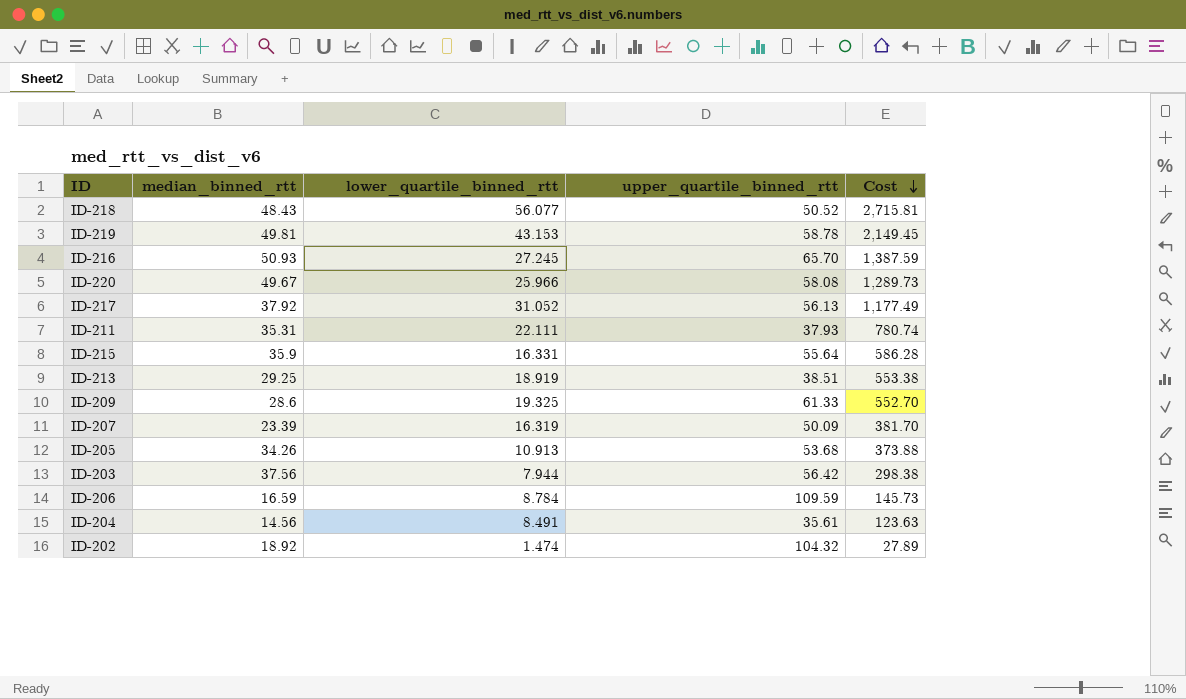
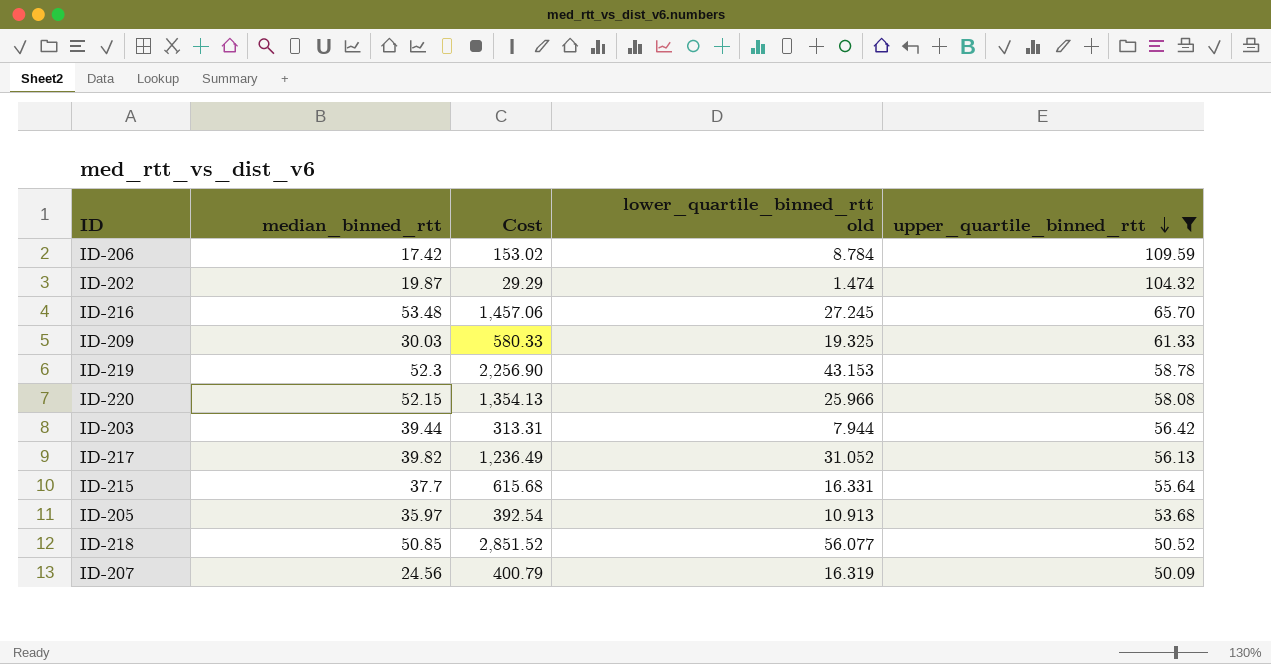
filter: none -> upper_quartile_binned_rtt >= 50.09
row order: Cost descending -> upper_quartile_binned_rtt descending
column Cost | position: 5 -> 3
column name: lower_quartile_binned_rtt -> lower_quartile_binned_rtt old
ID-206 | median_binned_rtt: 16.59 -> 17.42
ID-206 | Cost: 145.73 -> 153.02
ID-202 | median_binned_rtt: 18.92 -> 19.87
ID-202 | Cost: 27.89 -> 29.29
ID-216 | median_binned_rtt: 50.93 -> 53.48
ID-216 | Cost: 1,387.59 -> 1,457.06
ID-209 | median_binned_rtt: 28.6 -> 30.03
ID-209 | Cost: 552.70 -> 580.33
ID-219 | median_binned_rtt: 49.81 -> 52.3
ID-219 | Cost: 2,149.45 -> 2,256.90
ID-220 | median_binned_rtt: 49.67 -> 52.15
ID-220 | Cost: 1,289.73 -> 1,354.13
ID-203 | median_binned_rtt: 37.56 -> 39.44
ID-203 | Cost: 298.38 -> 313.31
ID-217 | median_binned_rtt: 37.92 -> 39.82
ID-217 | Cost: 1,177.49 -> 1,236.49
ID-215 | median_binned_rtt: 35.9 -> 37.7
ID-215 | Cost: 586.28 -> 615.68
ID-205 | median_binned_rtt: 34.26 -> 35.97
ID-205 | Cost: 373.88 -> 392.54
ID-218 | median_binned_rtt: 48.43 -> 50.85
ID-218 | Cost: 2,715.81 -> 2,851.52
ID-207 | median_binned_rtt: 23.39 -> 24.56
ID-207 | Cost: 381.70 -> 400.79

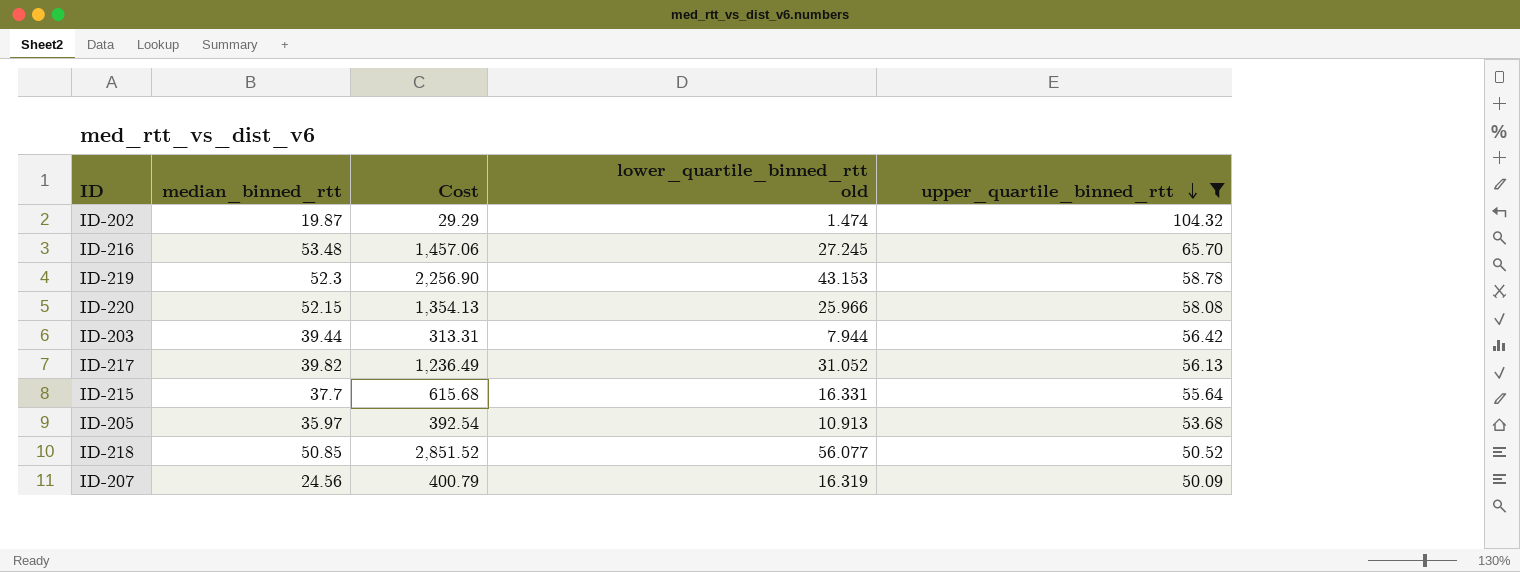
row ID-206: 17.42 | 153.02 | 8.784 | 109.59 -> none
row ID-209: 30.03 | 580.33 | 19.325 | 61.33 -> none

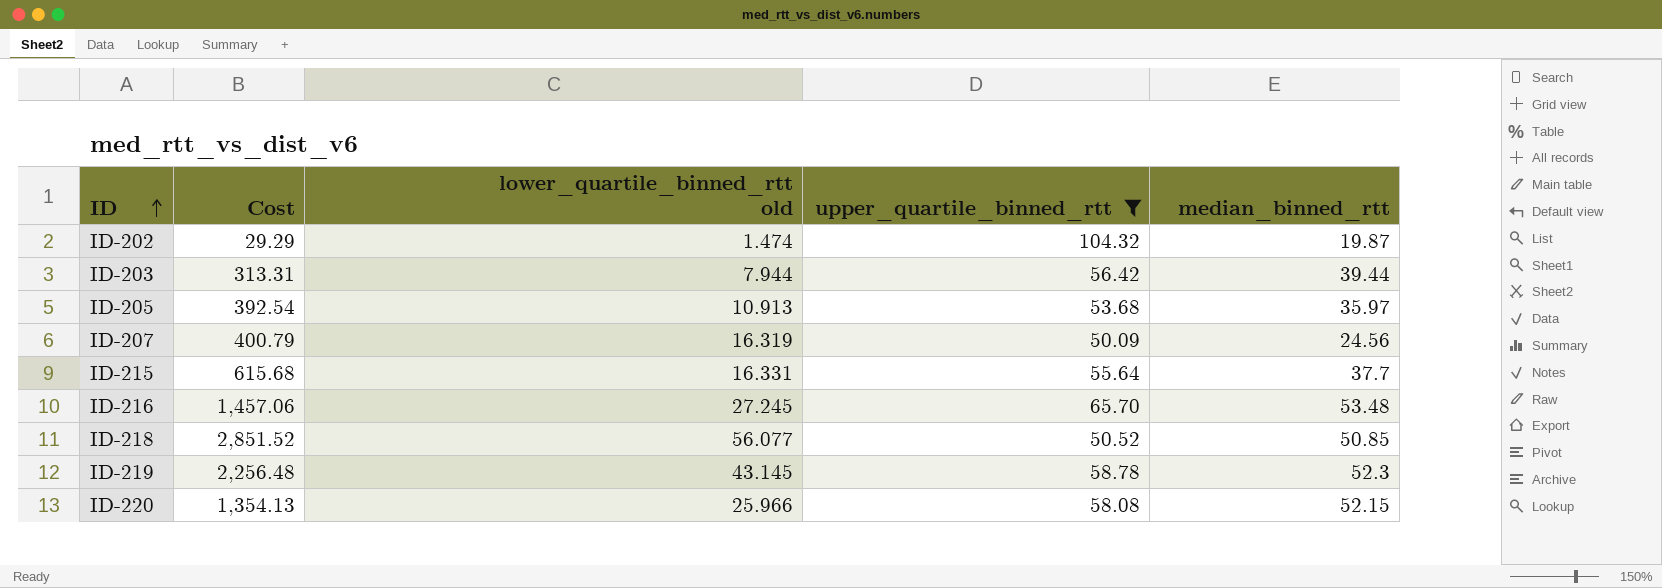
row order: upper_quartile_binned_rtt descending -> ID ascending
column median_binned_rtt | position: 2 -> 5
row ID-217: 39.82 | 1,236.49 | 31.052 | 56.13 -> none
ID-219 | Cost: 2,256.90 -> 2,256.48
ID-219 | lower_quartile_binned_rtt old: 43.153 -> 43.145

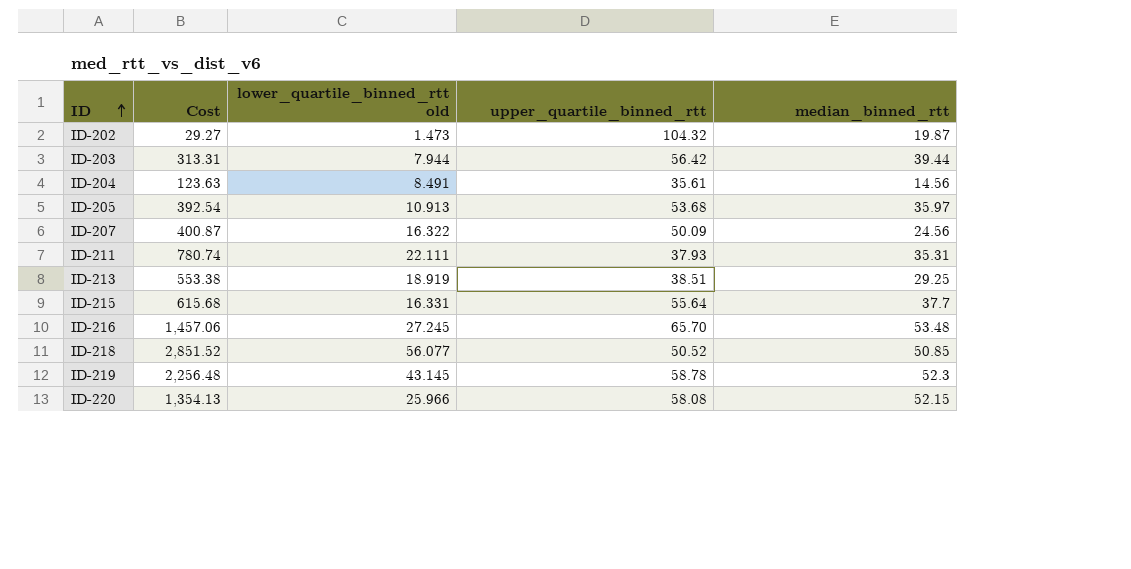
filter: upper_quartile_binned_rtt >= 50.09 -> none
ID-202 | Cost: 29.29 -> 29.27
ID-202 | lower_quartile_binned_rtt old: 1.474 -> 1.473
ID-207 | Cost: 400.79 -> 400.87
ID-207 | lower_quartile_binned_rtt old: 16.319 -> 16.322

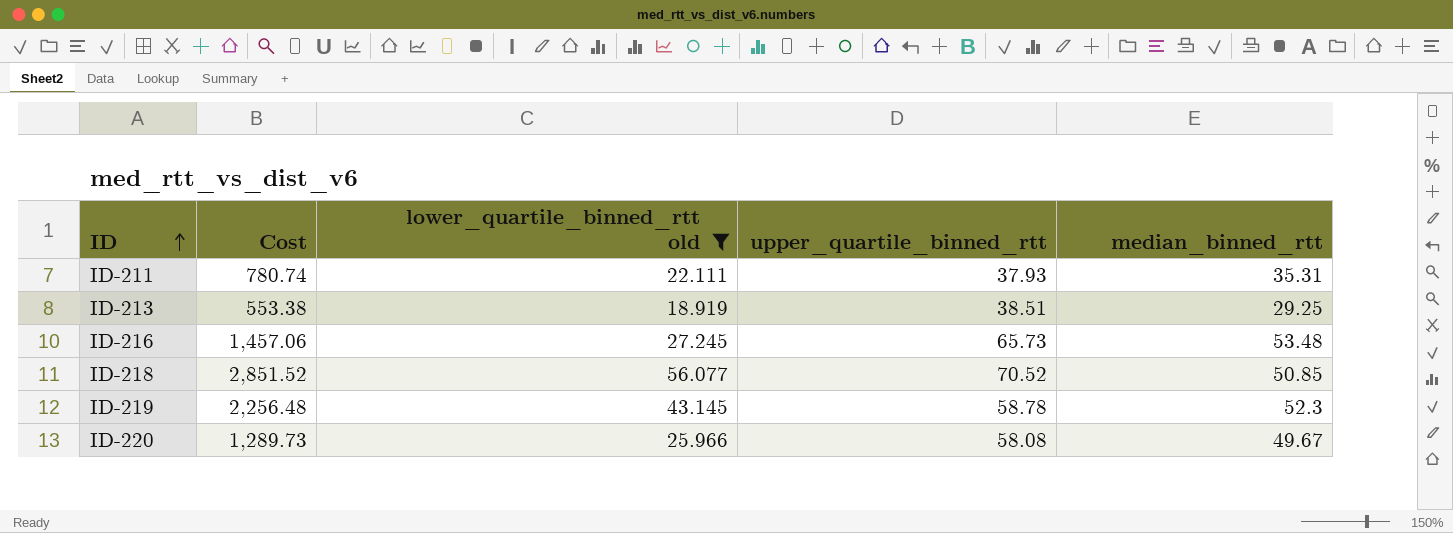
filter: none -> lower_quartile_binned_rtt old >= 18.919
ID-216 | upper_quartile_binned_rtt: 65.70 -> 65.73
ID-218 | upper_quartile_binned_rtt: 50.52 -> 70.52
ID-220 | Cost: 1,354.13 -> 1,289.73
ID-220 | median_binned_rtt: 52.15 -> 49.67

